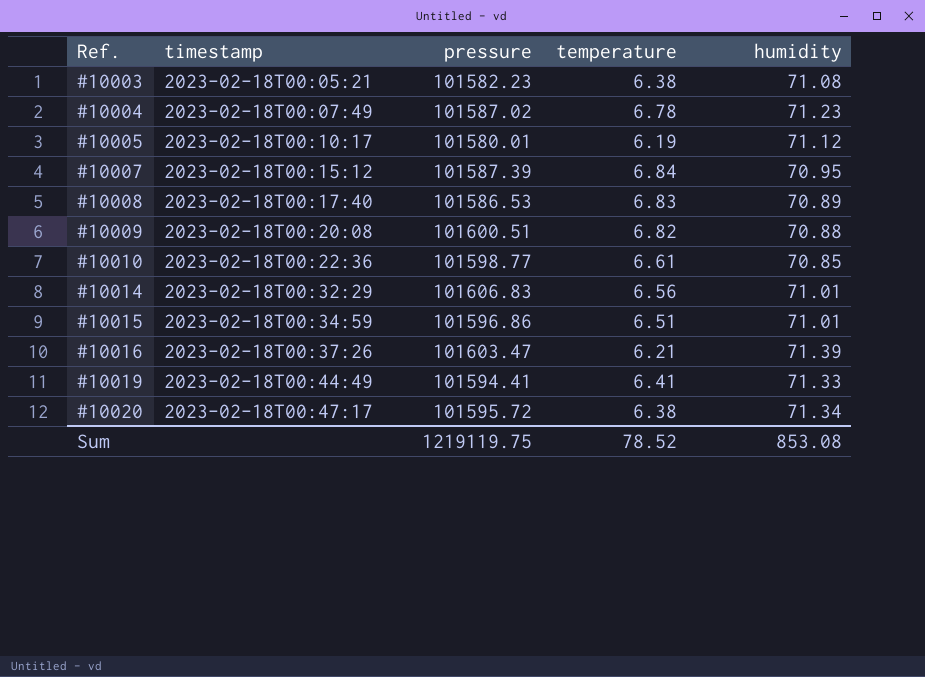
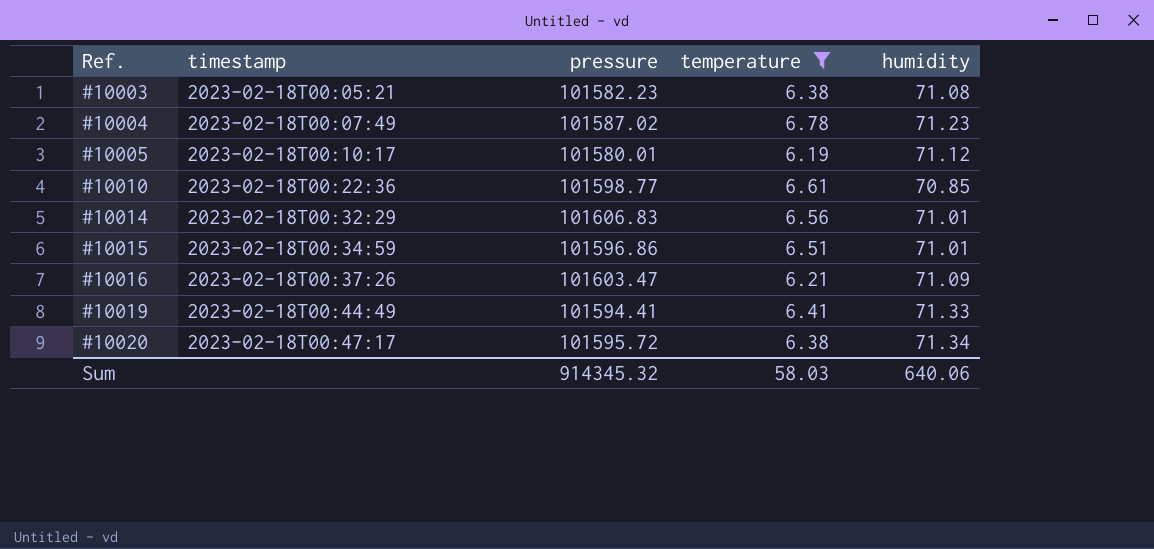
filter: none -> temperature <= 6.78
#10016 | humidity: 71.39 -> 71.09
Sum | pressure: 1219119.75 -> 914345.32
Sum | temperature: 78.52 -> 58.03
Sum | humidity: 853.08 -> 640.06

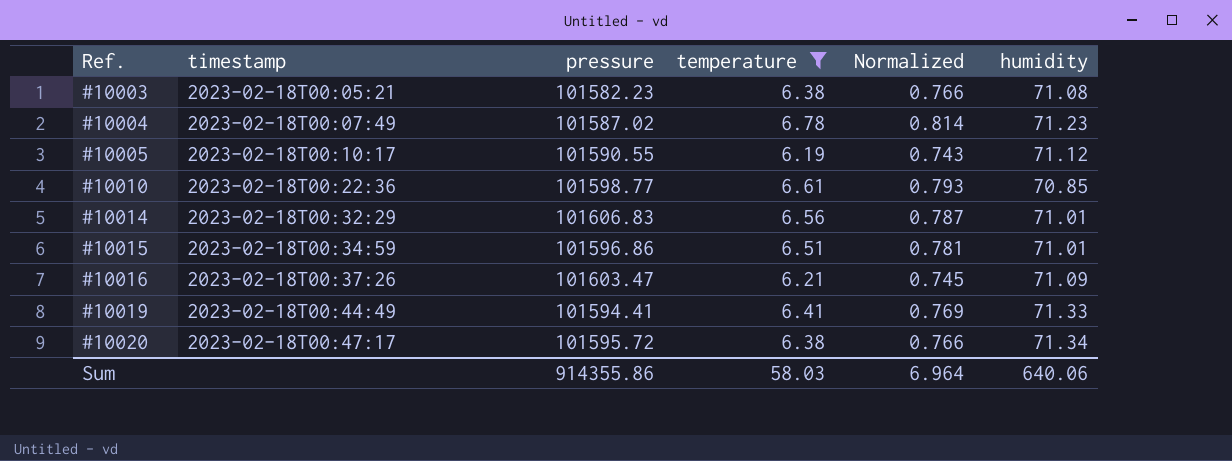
column Normalized | formula: none -> [temperature] * 0.12
#10005 | pressure: 101580.01 -> 101590.55
Sum | pressure: 914345.32 -> 914355.86

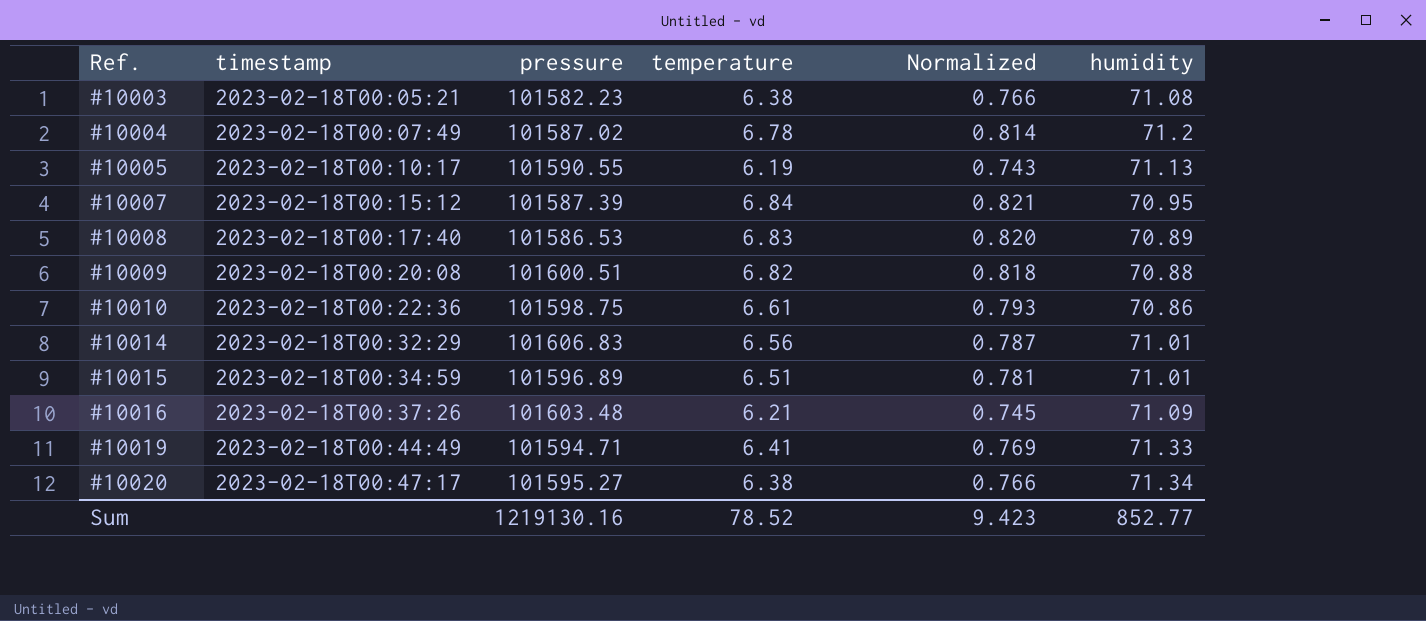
filter: temperature <= 6.78 -> none
#10004 | humidity: 71.23 -> 71.2
#10005 | humidity: 71.12 -> 71.13
#10010 | pressure: 101598.77 -> 101598.75
#10010 | humidity: 70.85 -> 70.86
#10015 | pressure: 101596.86 -> 101596.89
#10016 | pressure: 101603.47 -> 101603.48
#10019 | pressure: 101594.41 -> 101594.71
#10020 | pressure: 101595.72 -> 101595.27
Sum | pressure: 914355.86 -> 1219130.16
Sum | temperature: 58.03 -> 78.52
Sum | Normalized: 6.964 -> 9.423
Sum | humidity: 640.06 -> 852.77

